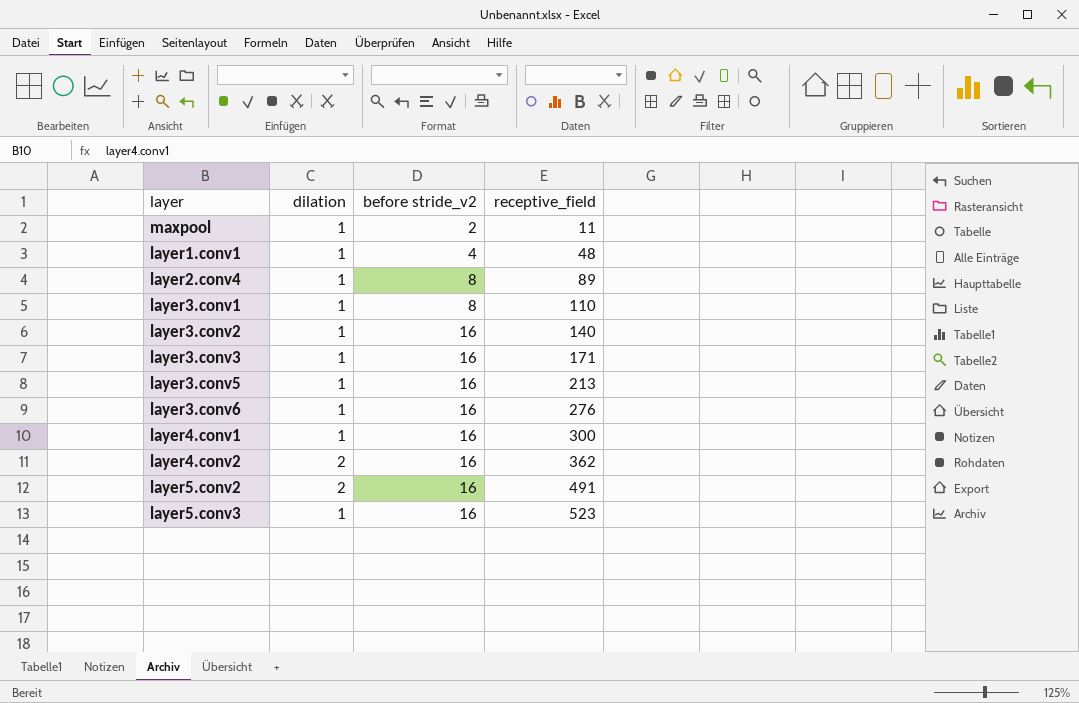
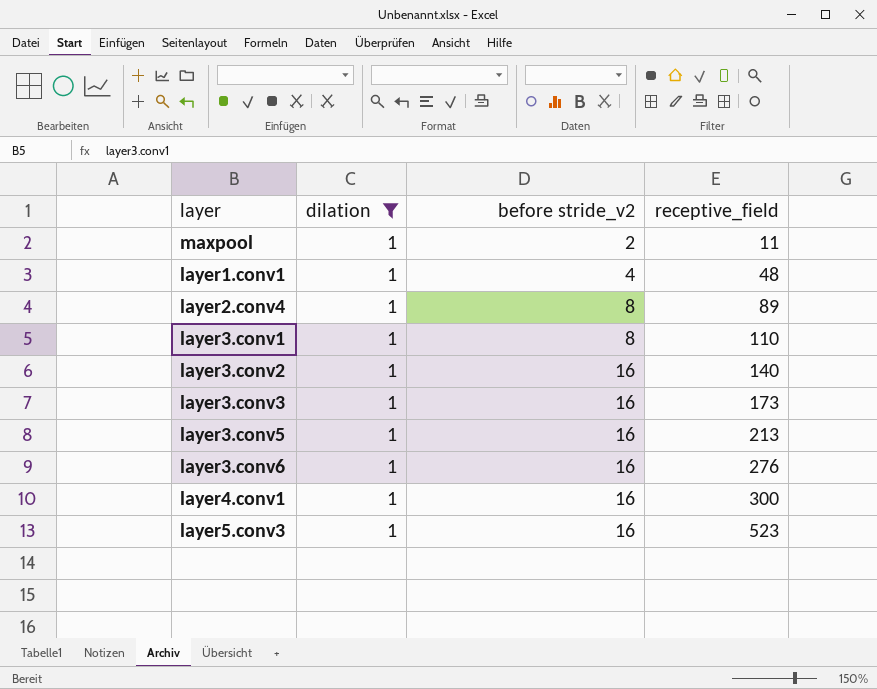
filter: none -> dilation = 1
layer3.conv3 | receptive_field: 171 -> 173

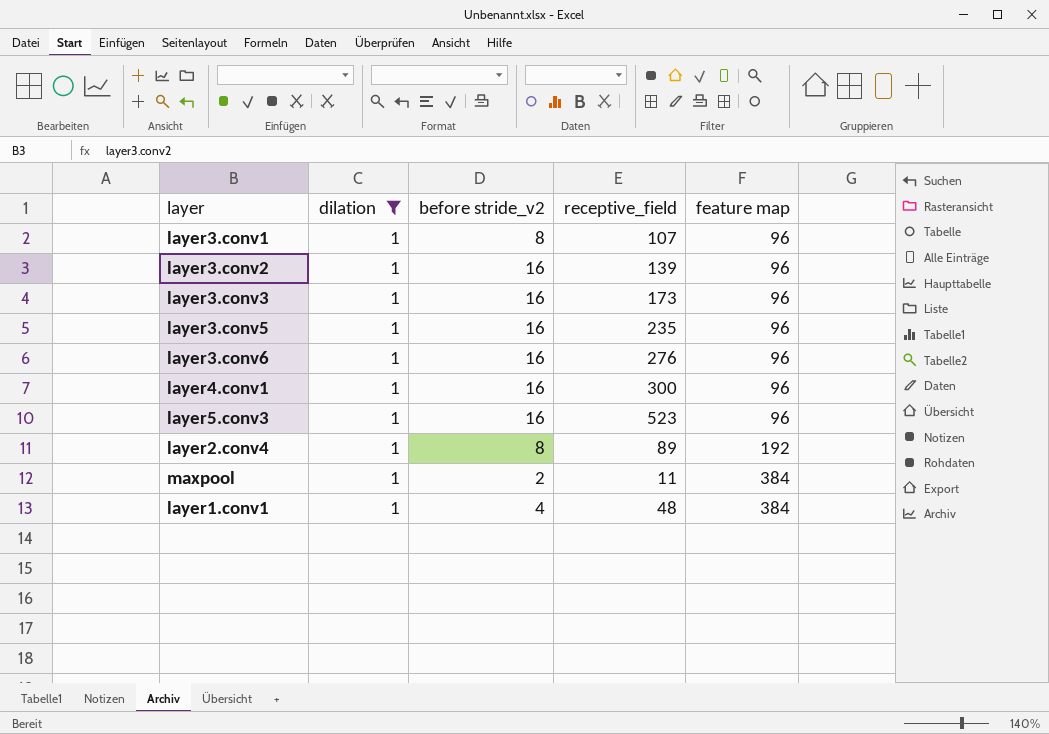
row order: before stride_v2 ascending -> feature map ascending
column feature map | position: none -> 5
layer3.conv1 | receptive_field: 110 -> 107
layer3.conv2 | receptive_field: 140 -> 139
layer3.conv5 | receptive_field: 213 -> 235

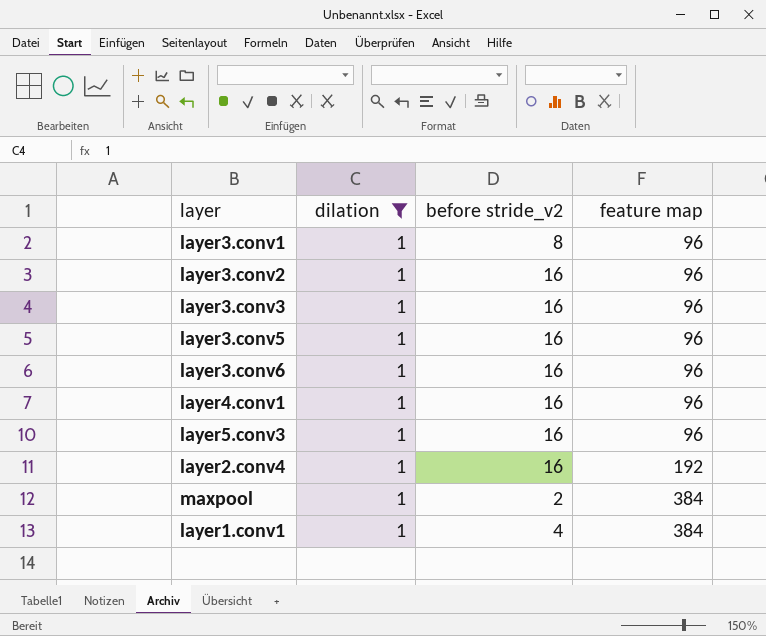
column receptive_field | position: 4 -> none
layer2.conv4 | before stride_v2: 8 -> 16

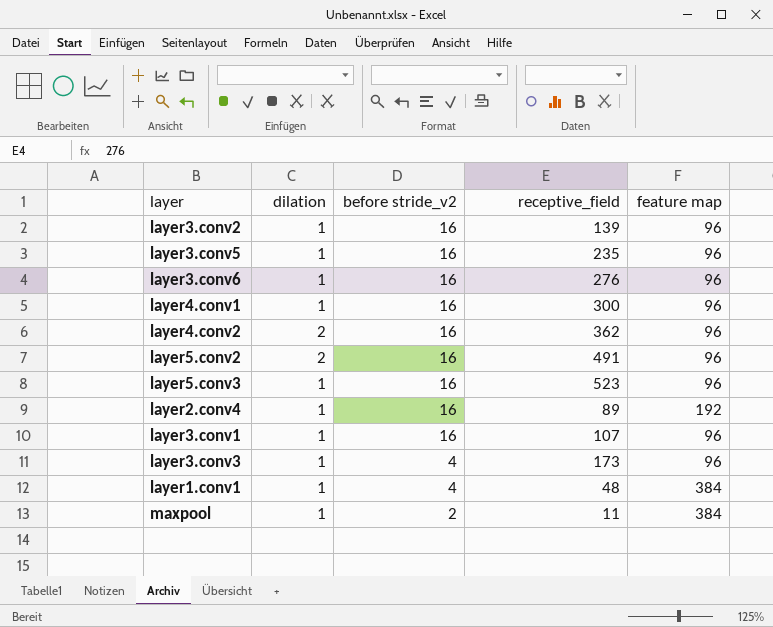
filter: dilation = 1 -> none
row order: feature map ascending -> before stride_v2 descending
column receptive_field | position: none -> 4
layer3.conv1 | before stride_v2: 8 -> 16
layer3.conv3 | before stride_v2: 16 -> 4

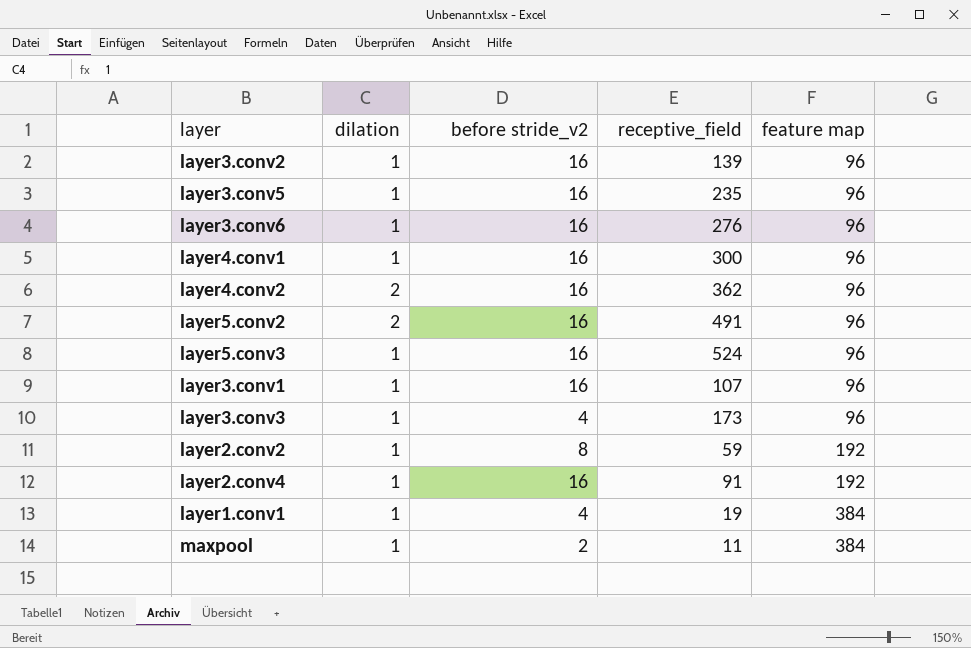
row order: before stride_v2 descending -> feature map ascending
layer5.conv3 | receptive_field: 523 -> 524
row layer2.conv2: none -> 1 | 8 | 59 | 192
layer2.conv4 | receptive_field: 89 -> 91
layer1.conv1 | receptive_field: 48 -> 19

